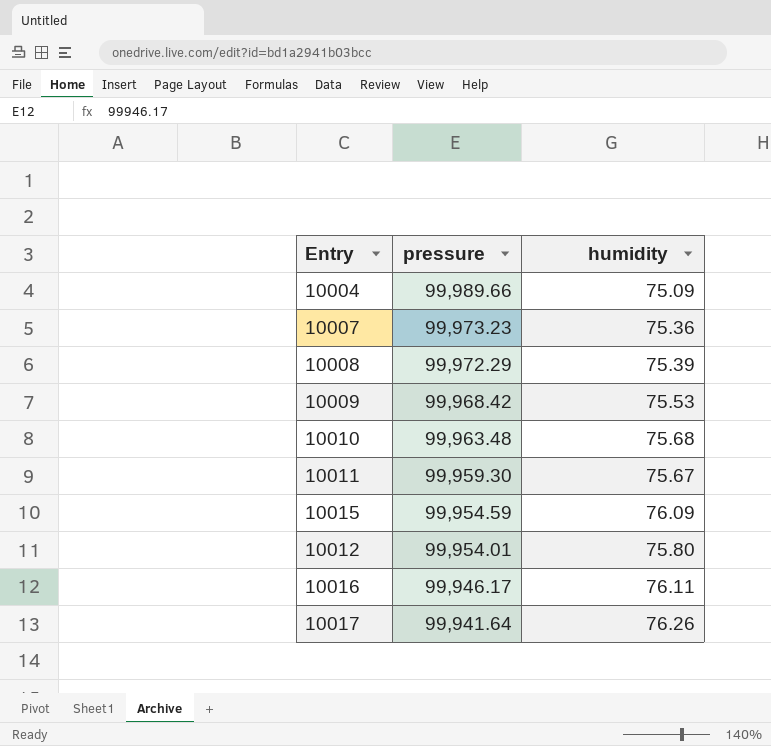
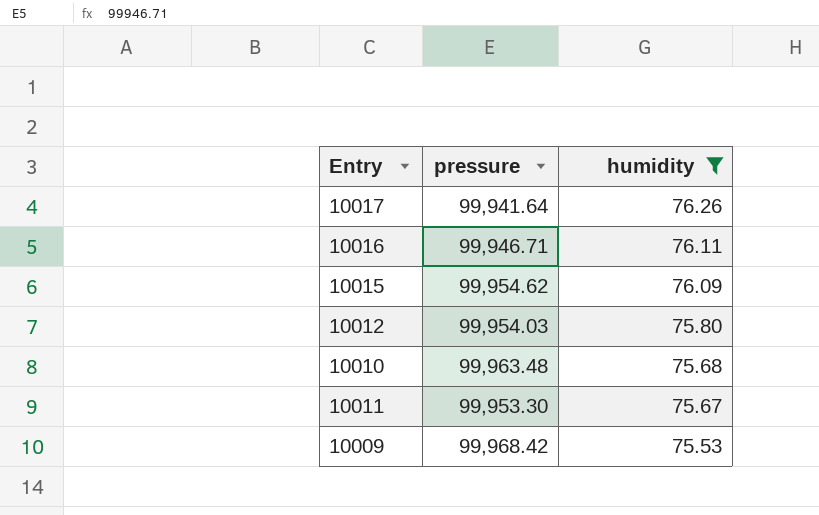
filter: none -> humidity >= 75.53
row order: pressure descending -> humidity descending
10016 | pressure: 99,946.17 -> 99,946.71
10015 | pressure: 99,954.59 -> 99,954.62
10012 | pressure: 99,954.01 -> 99,954.03
10011 | pressure: 99,959.30 -> 99,953.30

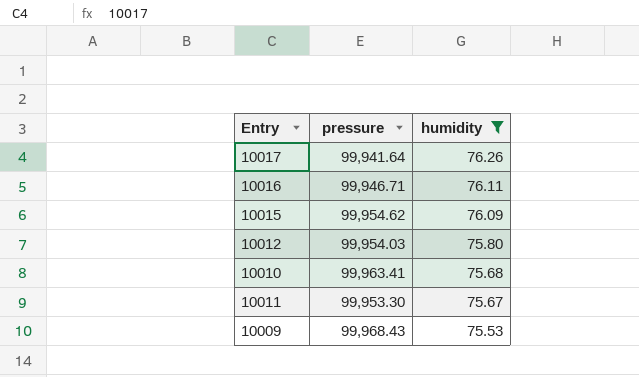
10010 | pressure: 99,963.48 -> 99,963.41
10009 | pressure: 99,968.42 -> 99,968.43

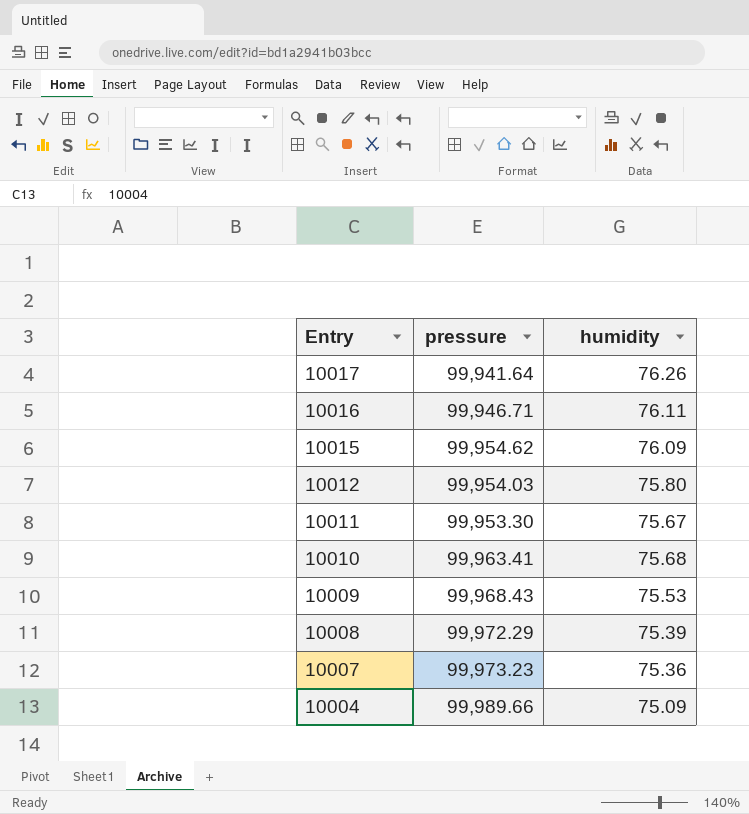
filter: humidity >= 75.53 -> none
row order: humidity descending -> Entry descending

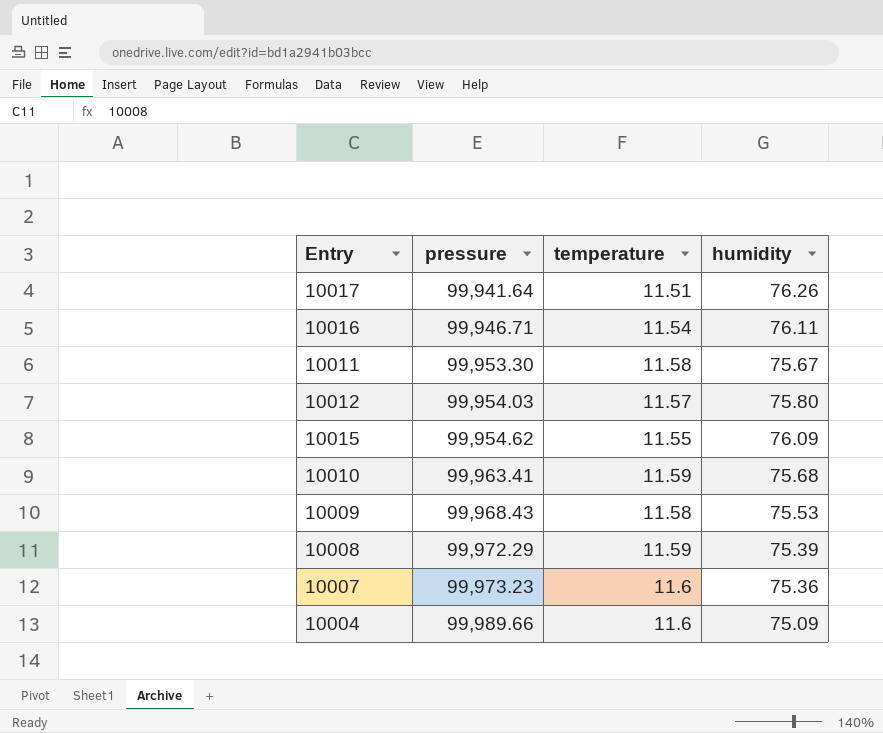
row order: Entry descending -> pressure ascending
column temperature | position: none -> 3

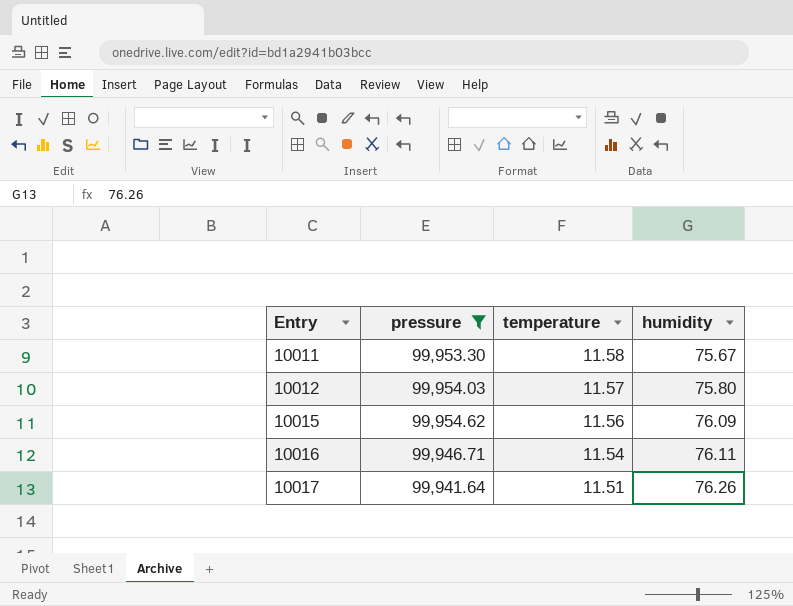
filter: none -> pressure <= 99,954.62
row order: pressure ascending -> Entry ascending
10015 | temperature: 11.55 -> 11.56

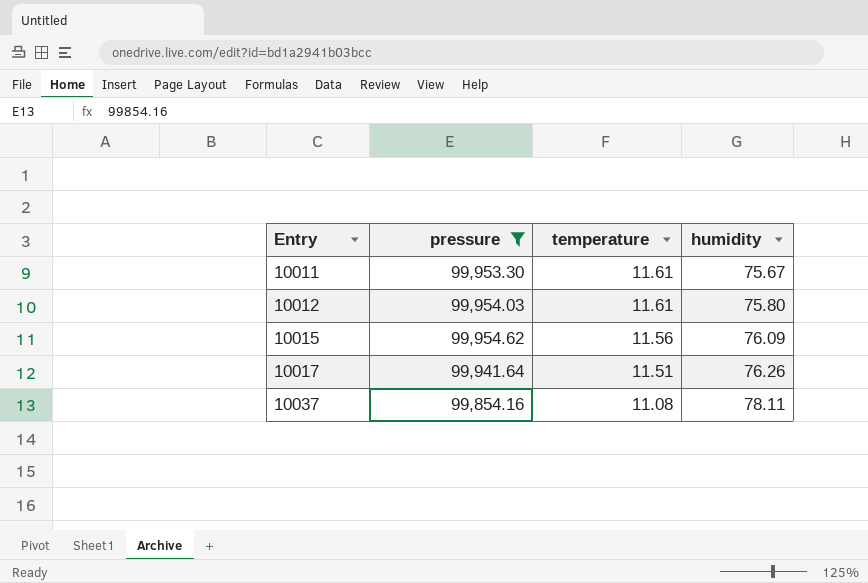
row 10016: 99,946.71 | 11.54 | 76.11 -> none
10011 | temperature: 11.58 -> 11.61
10012 | temperature: 11.57 -> 11.61
row 10037: none -> 99,854.16 | 11.08 | 78.11

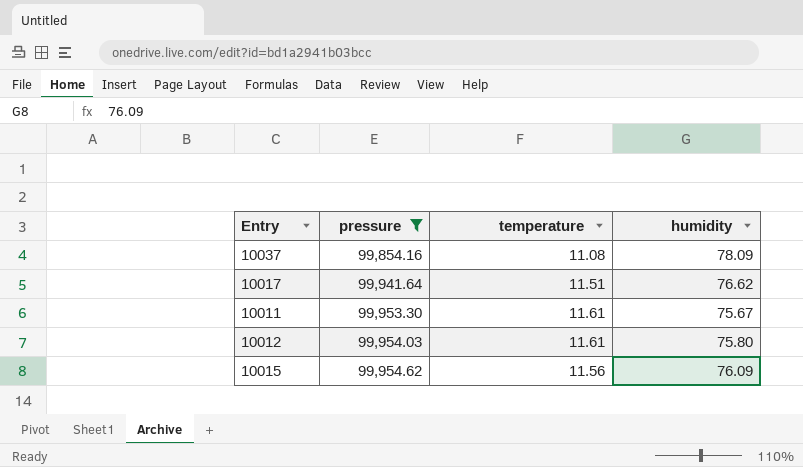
row order: Entry ascending -> pressure ascending
10037 | humidity: 78.11 -> 78.09
10017 | humidity: 76.26 -> 76.62

